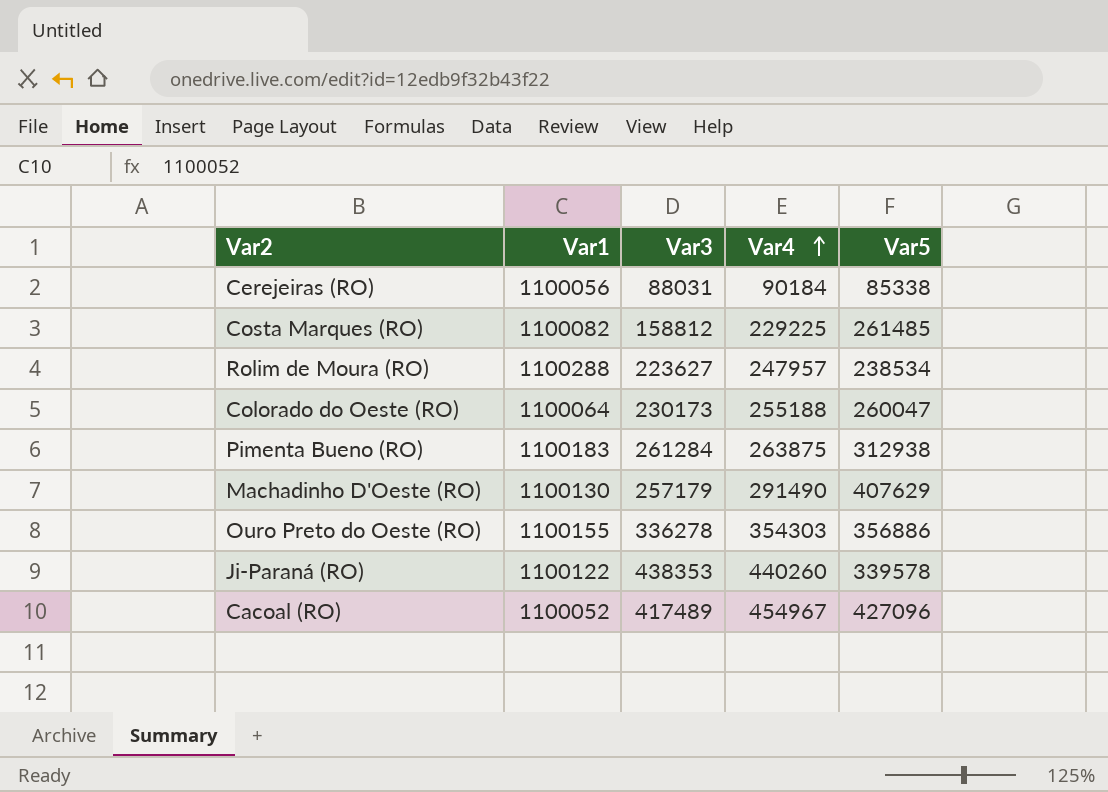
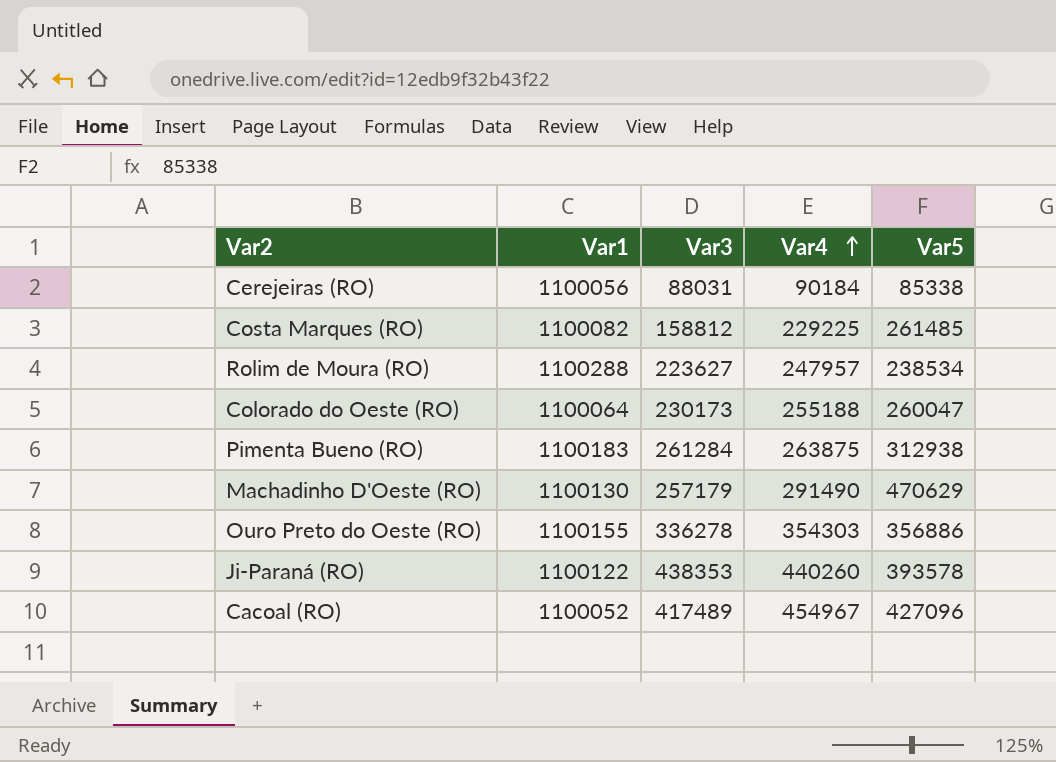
Machadinho D'Oeste (RO) | Var5: 407629 -> 470629
Ji-Paraná (RO) | Var5: 339578 -> 393578

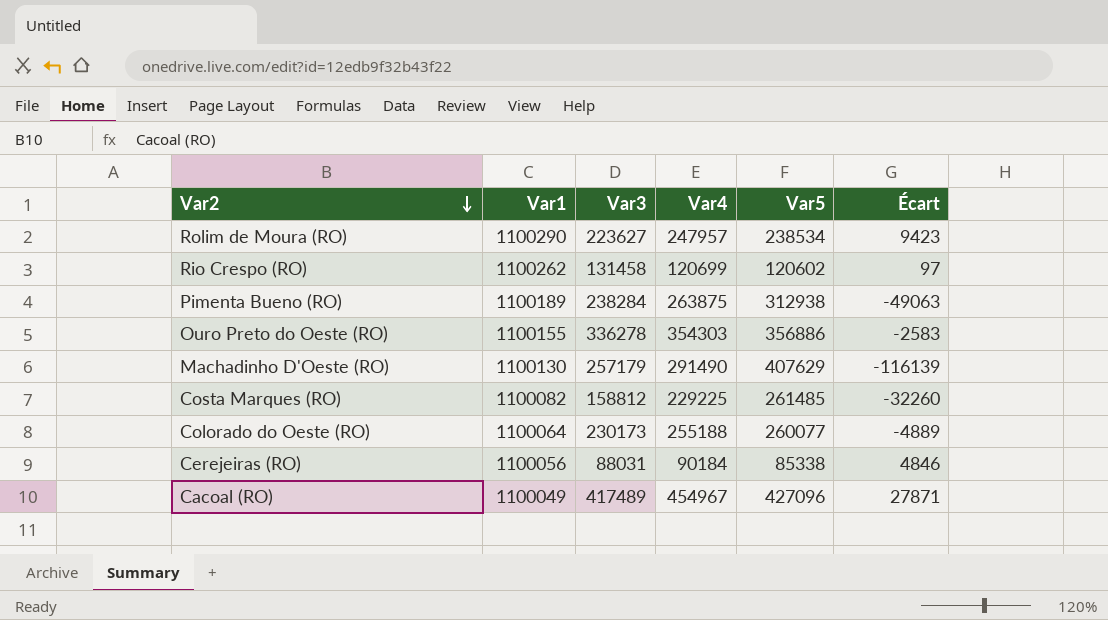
row order: Var4 ascending -> Var2 descending
column Écart | formula: none -> [Var4] - [Var5]
row Ji-Paraná (RO): 1100122 | 438353 | 440260 | 393578 -> none
Rolim de Moura (RO) | Var1: 1100288 -> 1100290
row Rio Crespo (RO): none -> 1100262 | 131458 | 120699 | 120602 | 97
Pimenta Bueno (RO) | Var1: 1100183 -> 1100189
Pimenta Bueno (RO) | Var3: 261284 -> 238284
Machadinho D'Oeste (RO) | Var5: 470629 -> 407629
Colorado do Oeste (RO) | Var5: 260047 -> 260077
Cacoal (RO) | Var1: 1100052 -> 1100049

